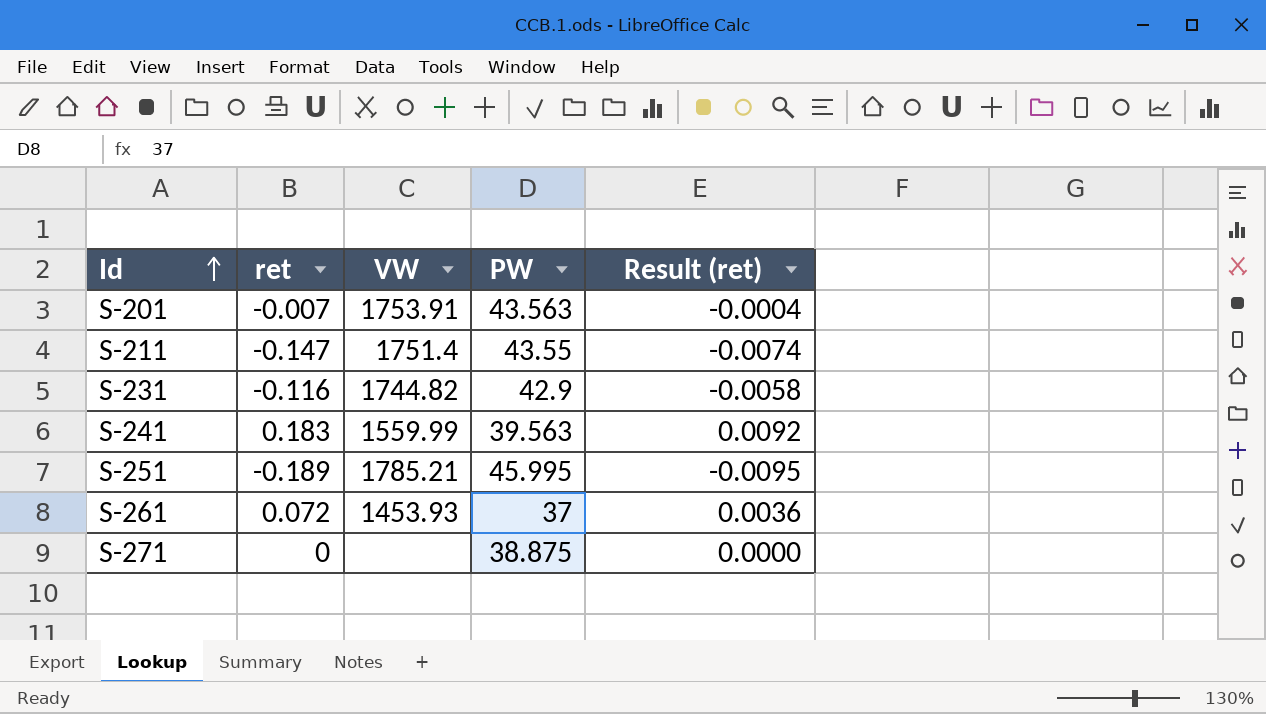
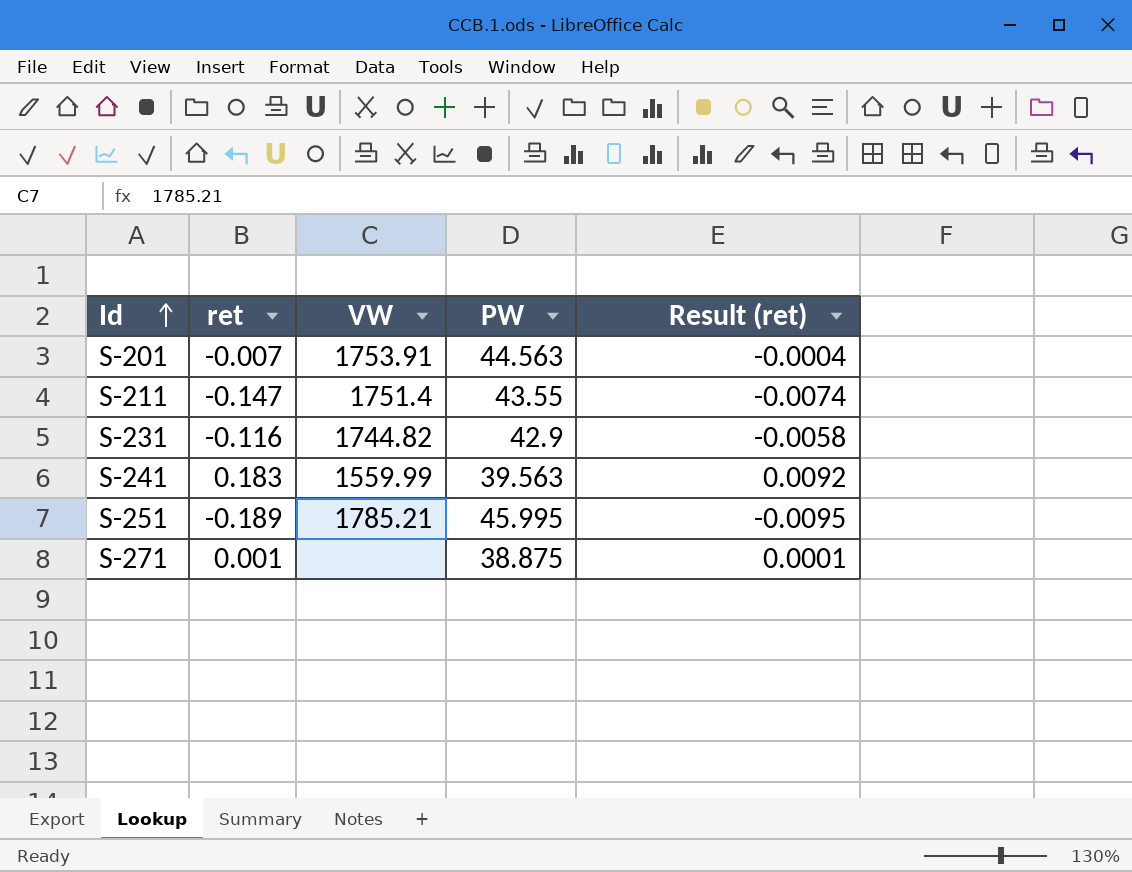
row S-261: 0.072 | 1453.93 | 37 | 0.0036 -> none
S-201 | PW: 43.563 -> 44.563
S-271 | ret: 0 -> 0.001
S-271 | Result (ret): 0.0000 -> 0.0001

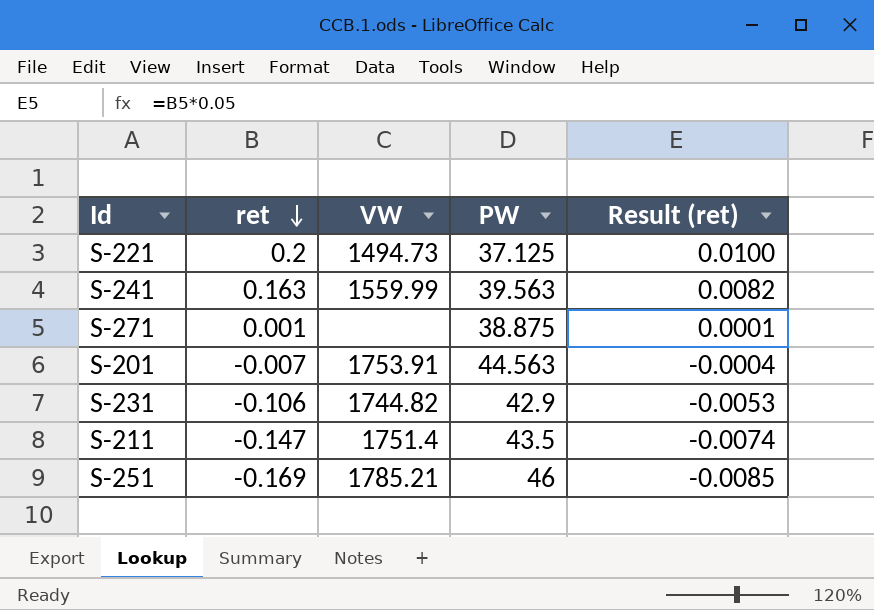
row order: Id ascending -> ret descending
row S-221: none -> 0.2 | 1494.73 | 37.125 | 0.0100
S-241 | ret: 0.183 -> 0.163
S-241 | Result (ret): 0.0092 -> 0.0082
S-231 | ret: -0.116 -> -0.106
S-231 | Result (ret): -0.0058 -> -0.0053
S-211 | PW: 43.55 -> 43.5
S-251 | ret: -0.189 -> -0.169
S-251 | PW: 45.995 -> 46
S-251 | Result (ret): -0.0095 -> -0.0085

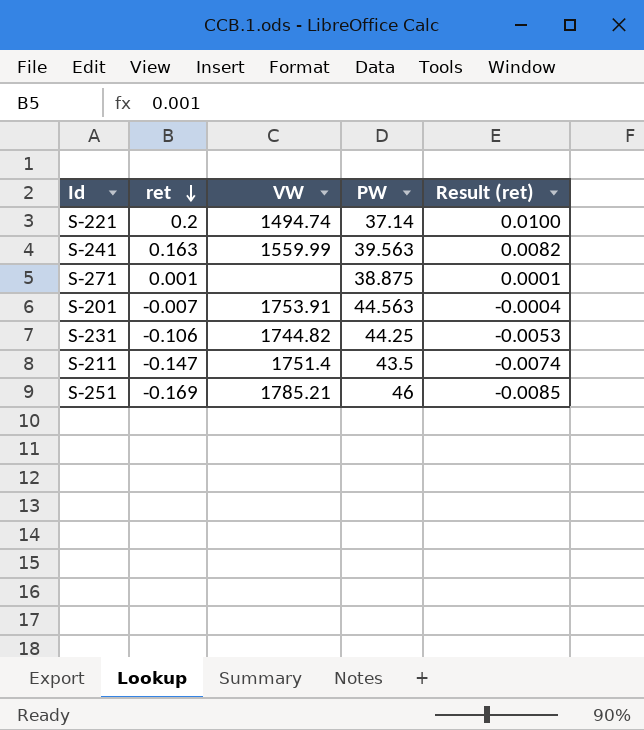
S-221 | VW: 1494.73 -> 1494.74
S-221 | PW: 37.125 -> 37.14
S-231 | PW: 42.9 -> 44.25

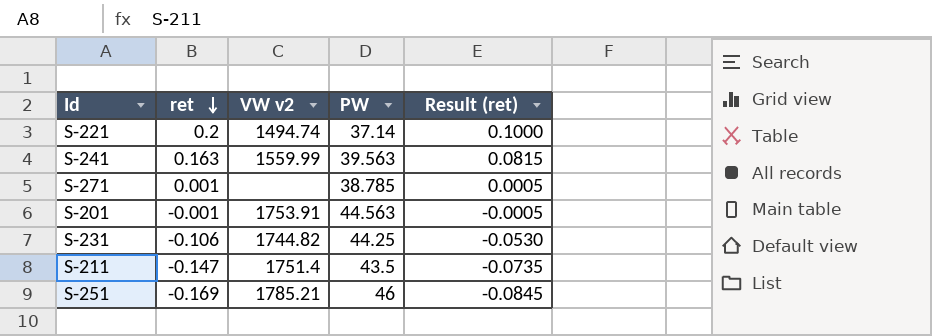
column name: VW -> VW v2
column Result (ret) | formula: [ret] * 0.05 -> [ret] * 0.5
S-271 | PW: 38.875 -> 38.785
S-201 | ret: -0.007 -> -0.001

